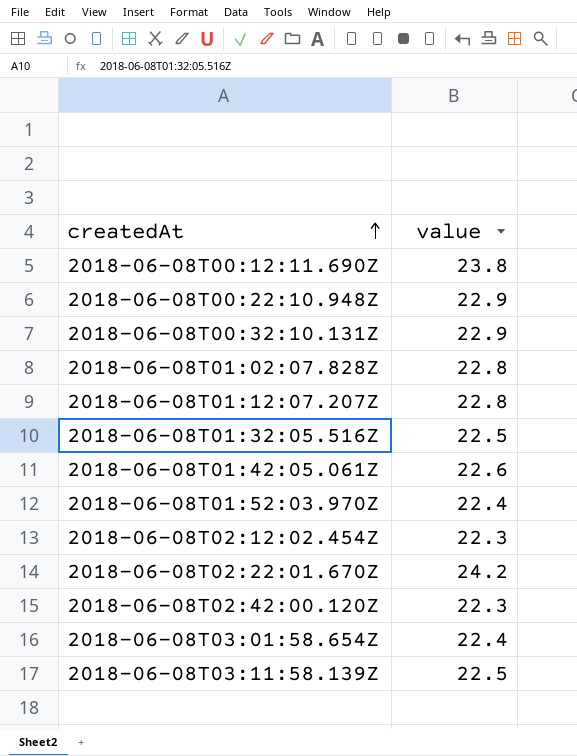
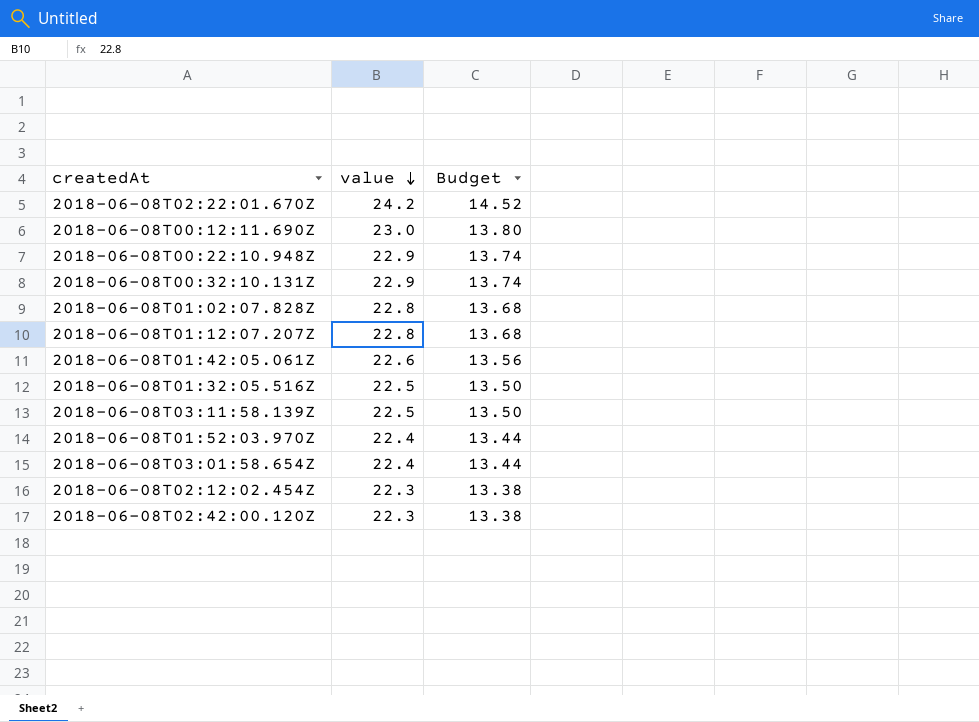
row order: createdAt ascending -> value descending
column Budget | formula: none -> [value] * 0.6
2018-06-08T00:12:11.690Z | value: 23.8 -> 23.0

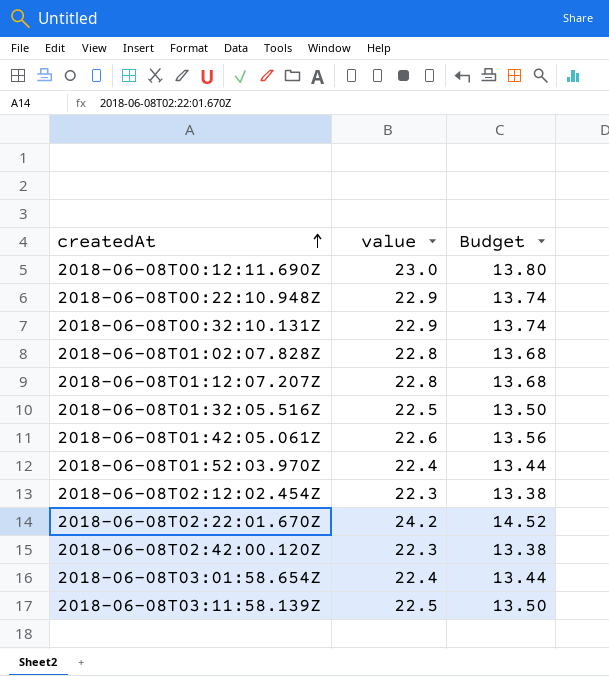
row order: value descending -> createdAt ascending

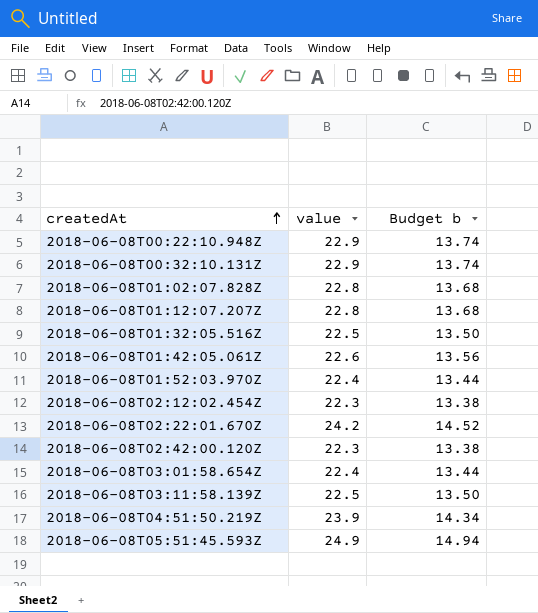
column name: Budget -> Budget b
row 2018-06-08T00:12:11.690Z: 23.0 | 13.80 -> none
row 2018-06-08T04:51:50.219Z: none -> 23.9 | 14.34
row 2018-06-08T05:51:45.593Z: none -> 24.9 | 14.94

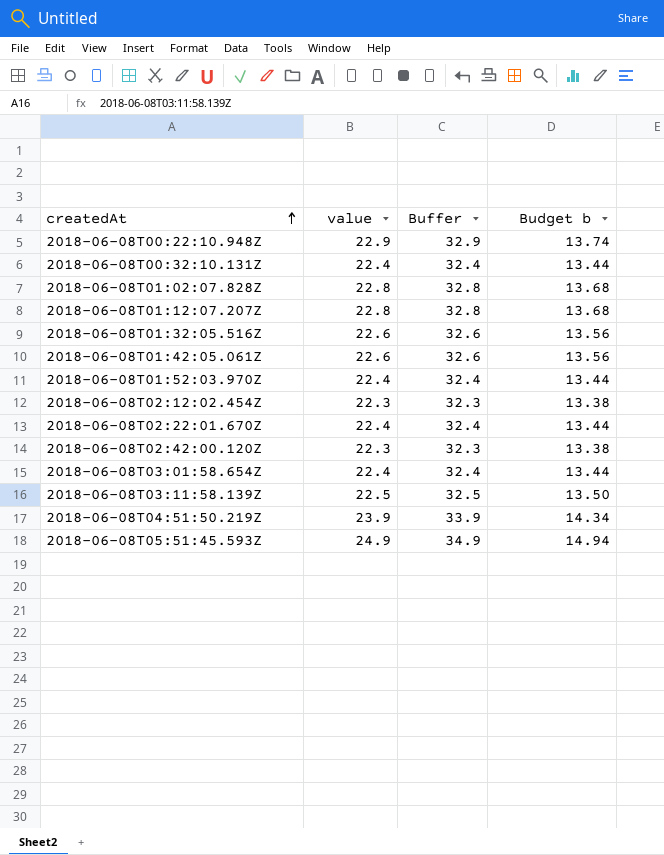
column Buffer | formula: none -> [value] + 10
2018-06-08T00:32:10.131Z | value: 22.9 -> 22.4
2018-06-08T00:32:10.131Z | Budget b: 13.74 -> 13.44
2018-06-08T01:32:05.516Z | value: 22.5 -> 22.6
2018-06-08T01:32:05.516Z | Budget b: 13.50 -> 13.56
2018-06-08T02:22:01.670Z | value: 24.2 -> 22.4
2018-06-08T02:22:01.670Z | Budget b: 14.52 -> 13.44

